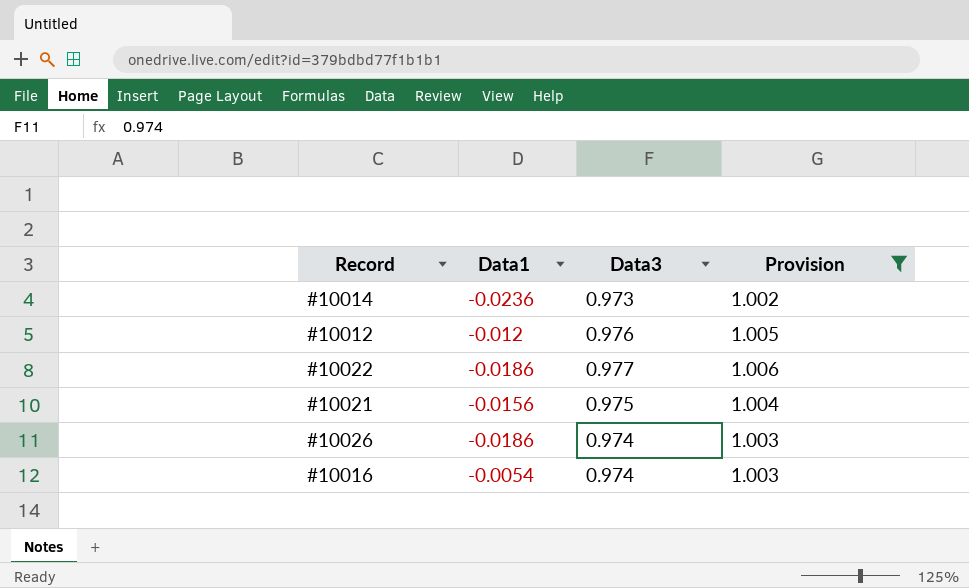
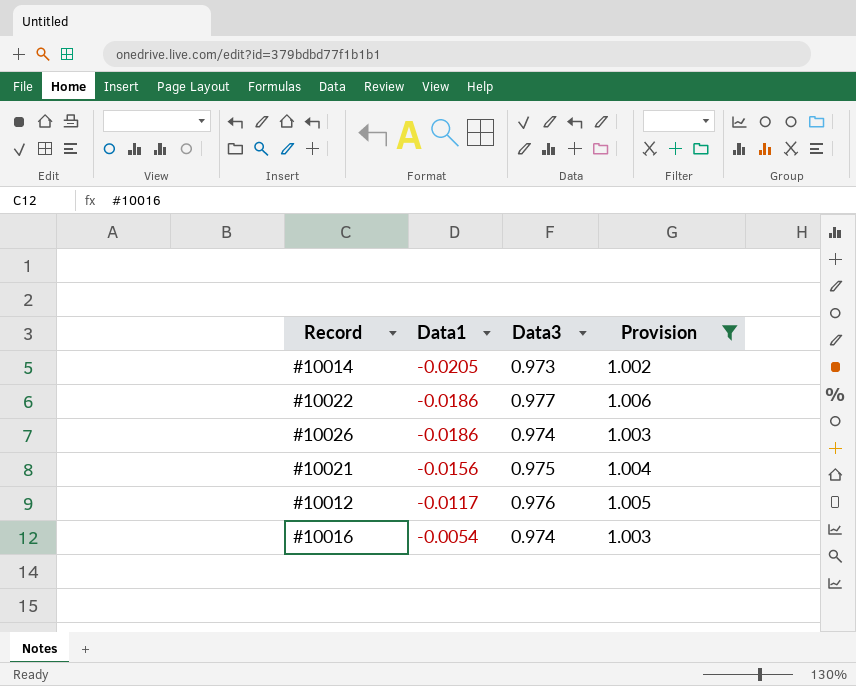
row order: none -> Data1 ascending
#10014 | Data1: -0.0236 -> -0.0205
#10012 | Data1: -0.012 -> -0.0117

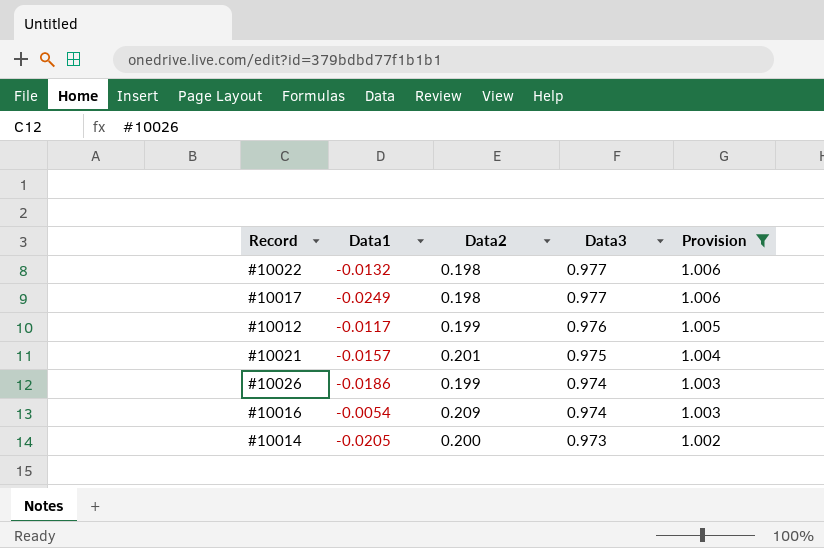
row order: Data1 ascending -> Data3 descending
column Data2 | position: none -> 3
#10022 | Data1: -0.0186 -> -0.0132
row #10017: none -> -0.0249 | 0.198 | 0.977 | 1.006
#10021 | Data1: -0.0156 -> -0.0157

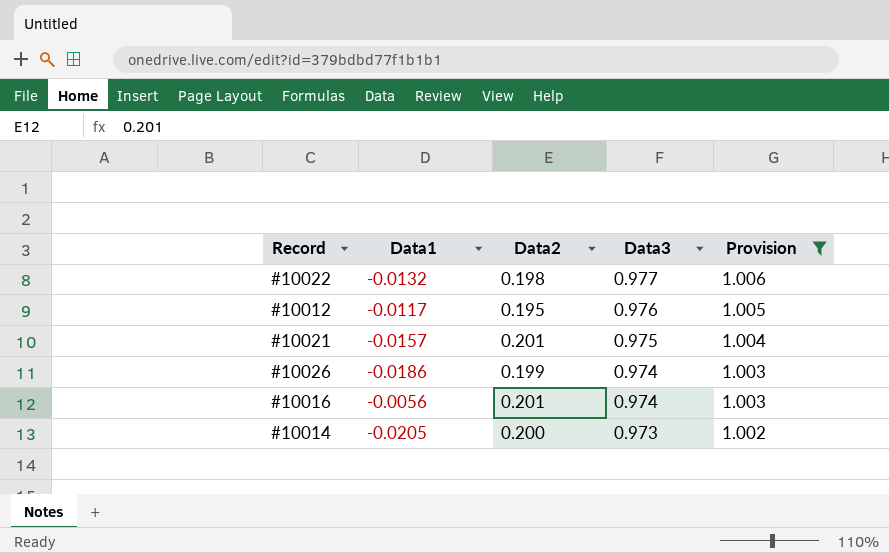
row #10017: -0.0249 | 0.198 | 0.977 | 1.006 -> none
#10012 | Data2: 0.199 -> 0.195
#10016 | Data1: -0.0054 -> -0.0056
#10016 | Data2: 0.209 -> 0.201

